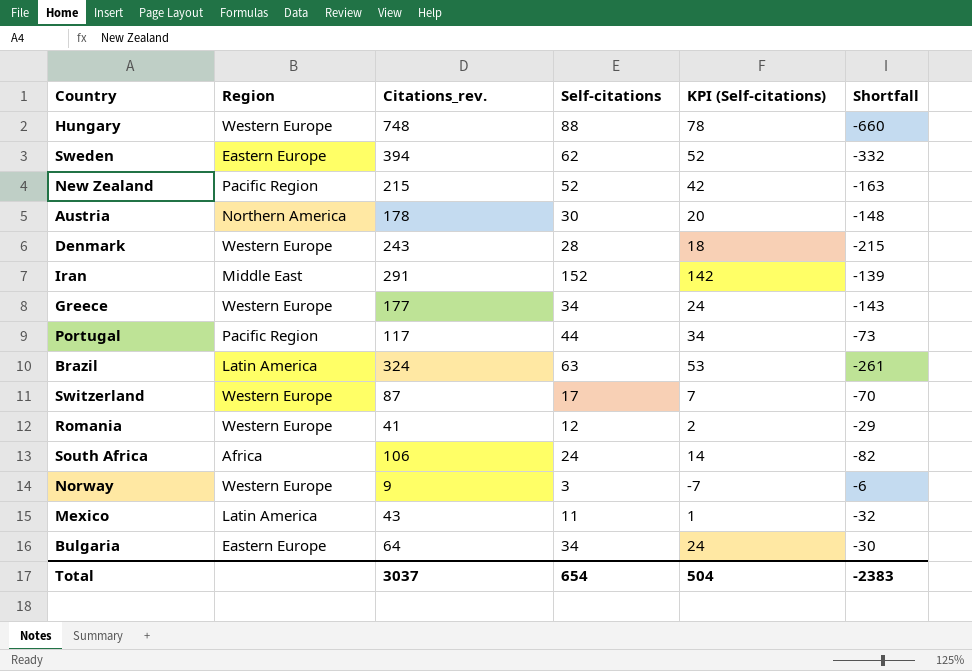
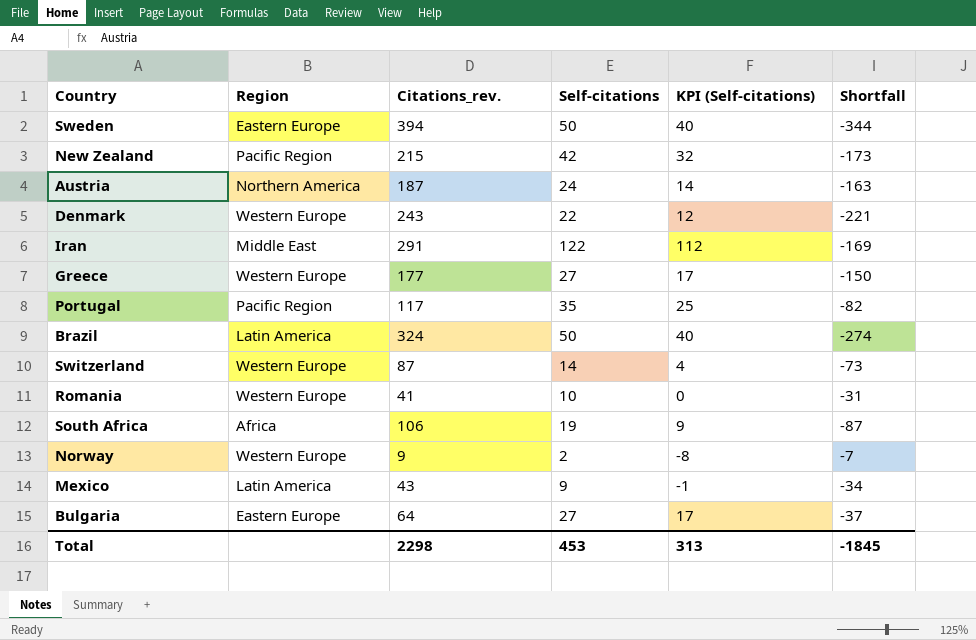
row Hungary: Western Europe | 748 | 88 | 78 | -660 -> none
Sweden | Self-citations: 62 -> 50
Sweden | KPI (Self-citations): 52 -> 40
Sweden | Shortfall: -332 -> -344
New Zealand | Self-citations: 52 -> 42
New Zealand | KPI (Self-citations): 42 -> 32
New Zealand | Shortfall: -163 -> -173
Austria | Citations_rev.: 178 -> 187
Austria | Self-citations: 30 -> 24
Austria | KPI (Self-citations): 20 -> 14
Austria | Shortfall: -148 -> -163
Denmark | Self-citations: 28 -> 22
Denmark | KPI (Self-citations): 18 -> 12
Denmark | Shortfall: -215 -> -221
Iran | Self-citations: 152 -> 122
Iran | KPI (Self-citations): 142 -> 112
Iran | Shortfall: -139 -> -169
Greece | Self-citations: 34 -> 27
Greece | KPI (Self-citations): 24 -> 17
Greece | Shortfall: -143 -> -150
Portugal | Self-citations: 44 -> 35
Portugal | KPI (Self-citations): 34 -> 25
Portugal | Shortfall: -73 -> -82
Brazil | Self-citations: 63 -> 50
Brazil | KPI (Self-citations): 53 -> 40
Brazil | Shortfall: -261 -> -274
Switzerland | Self-citations: 17 -> 14
Switzerland | KPI (Self-citations): 7 -> 4
Switzerland | Shortfall: -70 -> -73
Romania | Self-citations: 12 -> 10
Romania | KPI (Self-citations): 2 -> 0
Romania | Shortfall: -29 -> -31
South Africa | Self-citations: 24 -> 19
South Africa | KPI (Self-citations): 14 -> 9
South Africa | Shortfall: -82 -> -87
Norway | Self-citations: 3 -> 2
Norway | KPI (Self-citations): -7 -> -8
Norway | Shortfall: -6 -> -7
Mexico | Self-citations: 11 -> 9
Mexico | KPI (Self-citations): 1 -> -1
Mexico | Shortfall: -32 -> -34
Bulgaria | Self-citations: 34 -> 27
Bulgaria | KPI (Self-citations): 24 -> 17
Bulgaria | Shortfall: -30 -> -37
Total | Citations_rev.: 3037 -> 2298
Total | Self-citations: 654 -> 453
Total | KPI (Self-citations): 504 -> 313
Total | Shortfall: -2383 -> -1845

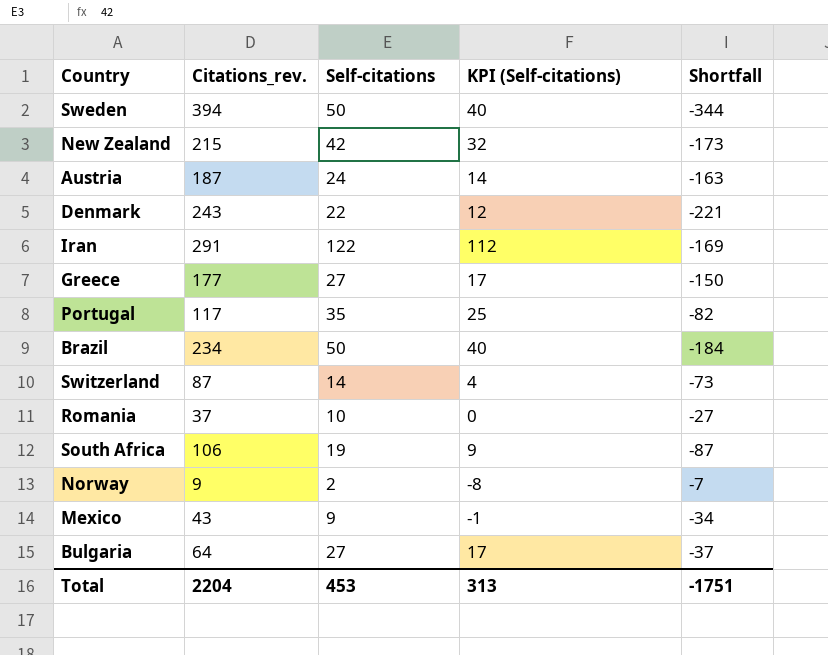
column Region | position: 2 -> none
Brazil | Citations_rev.: 324 -> 234
Brazil | Shortfall: -274 -> -184
Romania | Citations_rev.: 41 -> 37
Romania | Shortfall: -31 -> -27
Total | Citations_rev.: 2298 -> 2204
Total | Shortfall: -1845 -> -1751

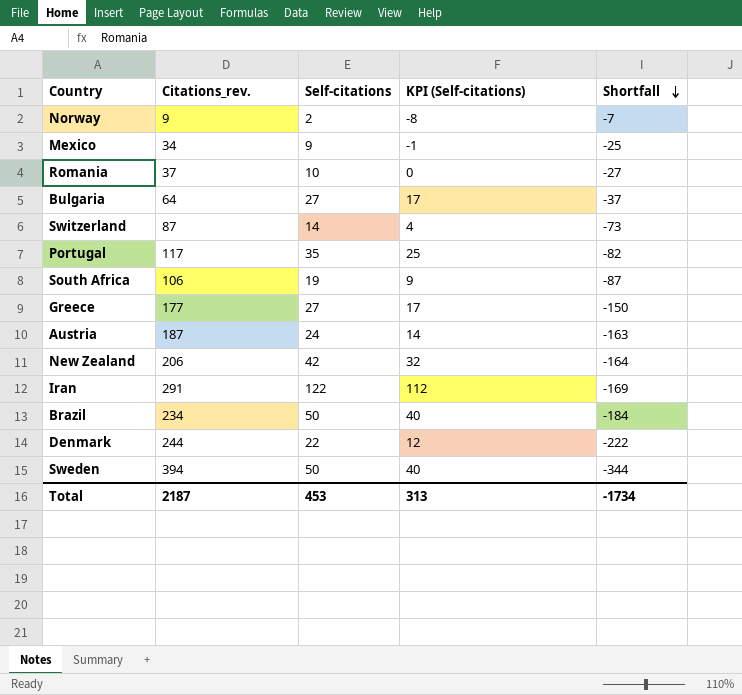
row order: none -> Shortfall descending
Mexico | Citations_rev.: 43 -> 34
Mexico | Shortfall: -34 -> -25
New Zealand | Citations_rev.: 215 -> 206
New Zealand | Shortfall: -173 -> -164
Denmark | Citations_rev.: 243 -> 244
Denmark | Shortfall: -221 -> -222
Total | Citations_rev.: 2204 -> 2187
Total | Shortfall: -1751 -> -1734

